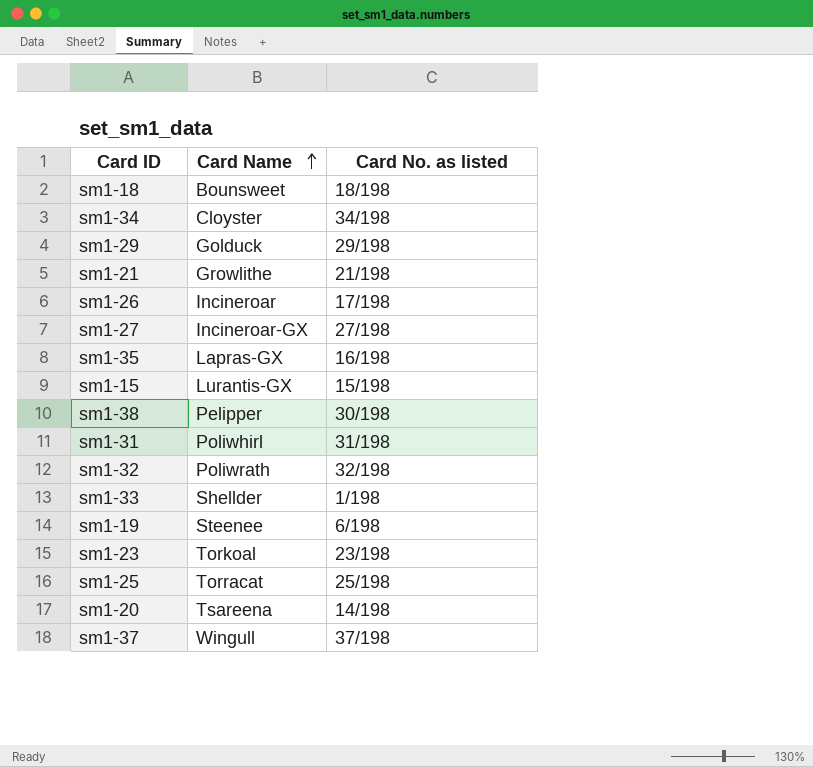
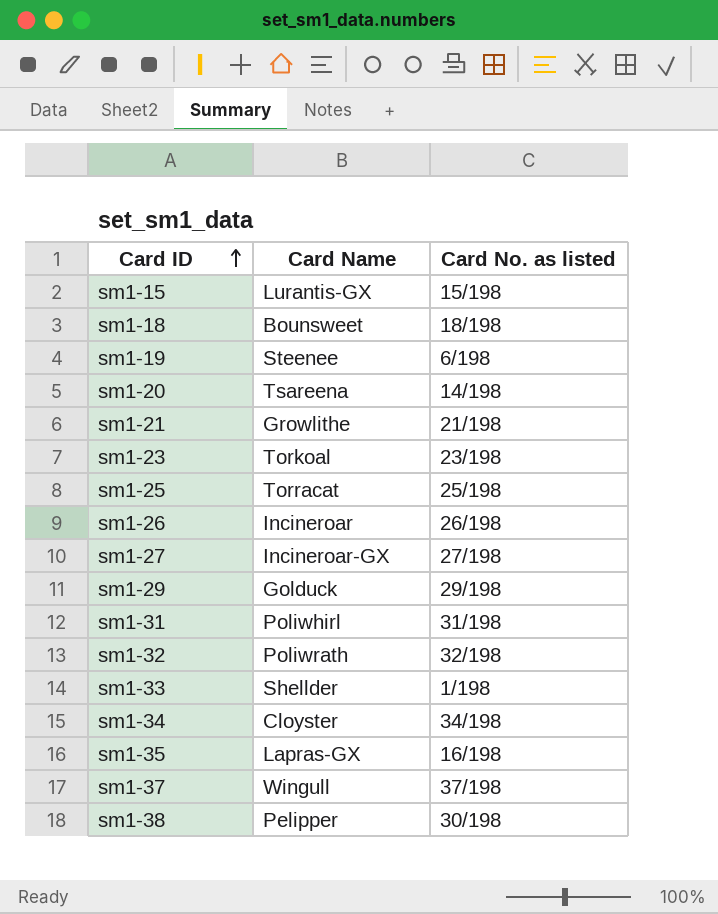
row order: Card Name ascending -> Card ID ascending
sm1-26 | Card No. as listed: 17/198 -> 26/198

